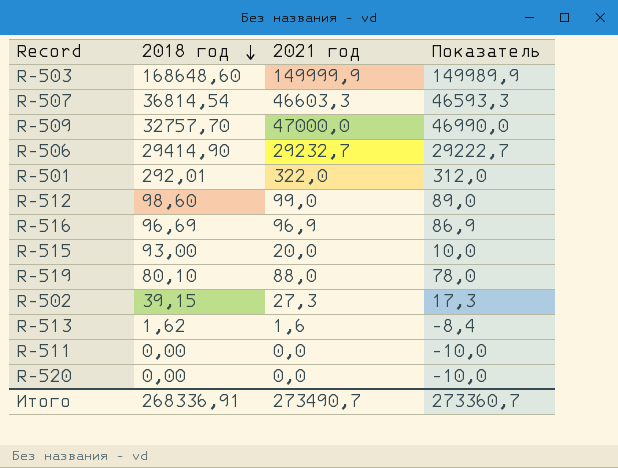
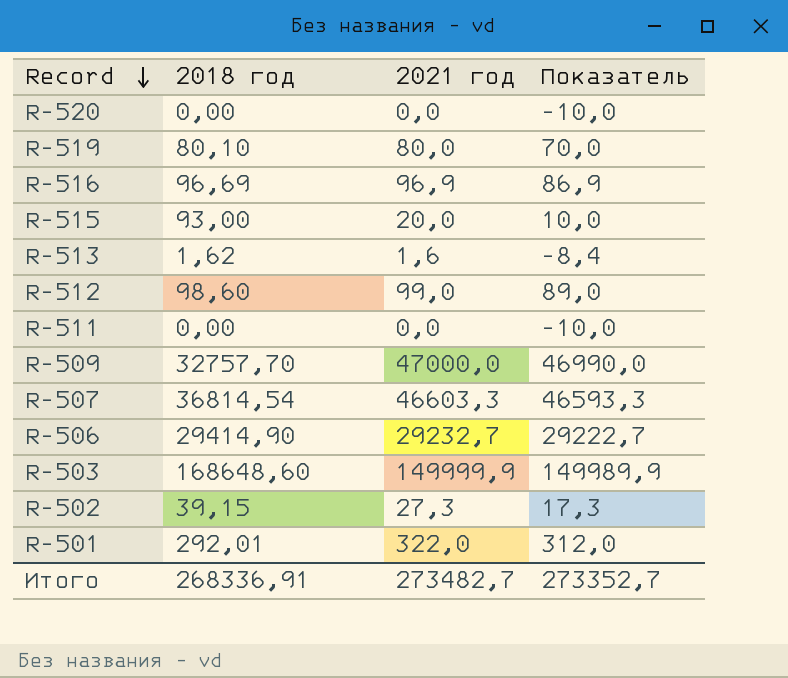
row order: 2018 год descending -> Record descending
R-519 | 2021 год: 88,0 -> 80,0
R-519 | Показатель: 78,0 -> 70,0
Итого | 2021 год: 273490,7 -> 273482,7
Итого | Показатель: 273360,7 -> 273352,7

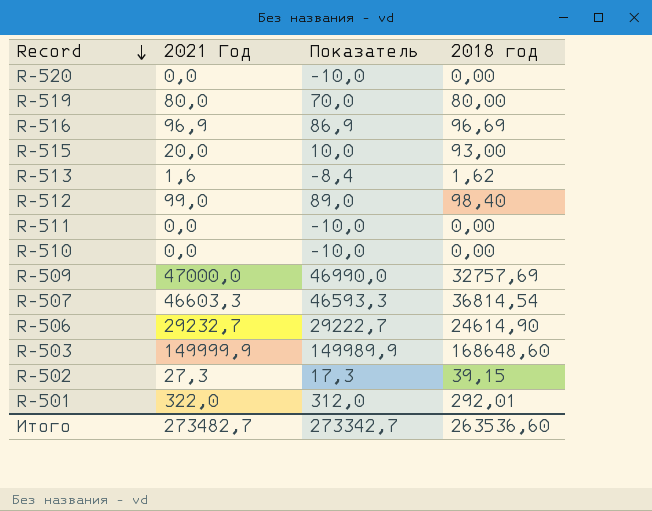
column name: 2021 год -> 2021 Год
column 2018 год | position: 2 -> 4
R-519 | 2018 год: 80,10 -> 80,00
R-512 | 2018 год: 98,60 -> 98,40
row R-510: none -> 0,0 | -10,0 | 0,00
R-509 | 2018 год: 32757,70 -> 32757,69
R-506 | 2018 год: 29414,90 -> 24614,90
Итого | Показатель: 273352,7 -> 273342,7
Итого | 2018 год: 268336,91 -> 263536,60

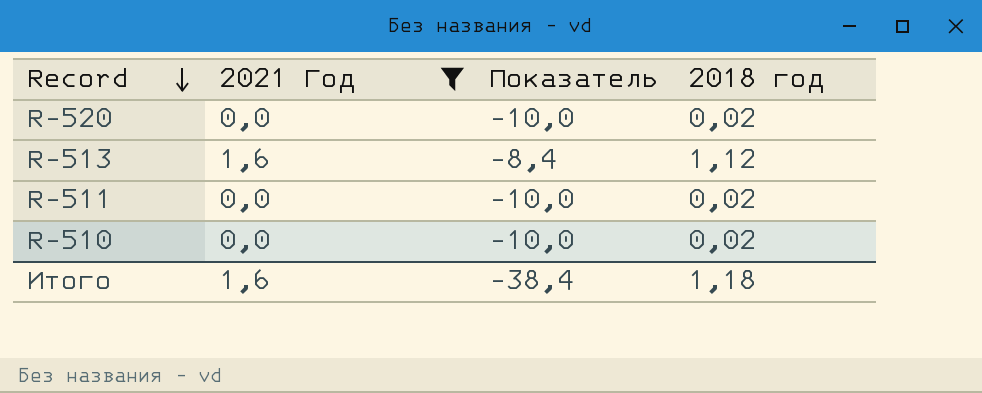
filter: none -> 2021 Год <= 1,6
R-520 | 2018 год: 0,00 -> 0,02
R-513 | 2018 год: 1,62 -> 1,12
R-511 | 2018 год: 0,00 -> 0,02
R-510 | 2018 год: 0,00 -> 0,02
Итого | 2021 Год: 273482,7 -> 1,6
Итого | Показатель: 273342,7 -> -38,4
Итого | 2018 год: 263536,60 -> 1,18

